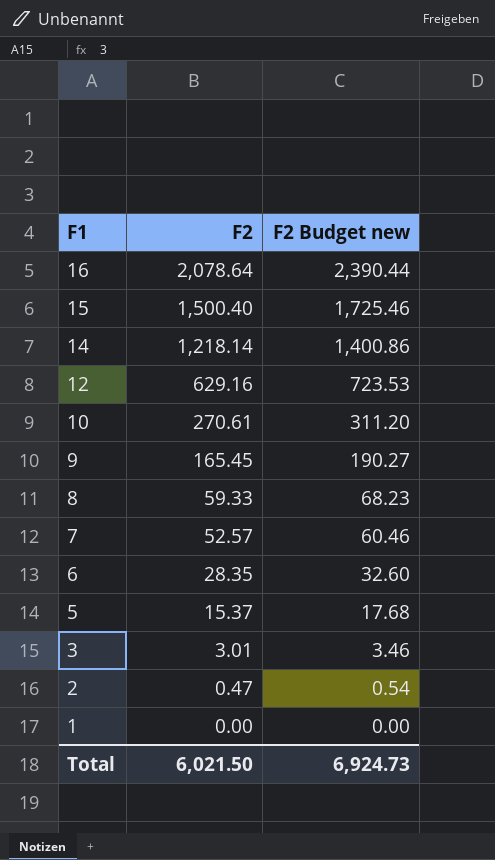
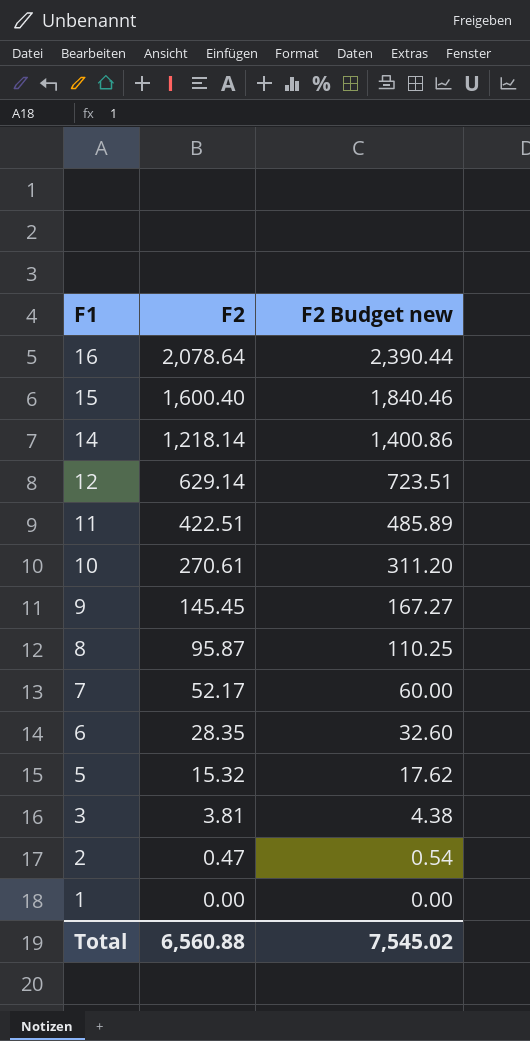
15 | F2: 1,500.40 -> 1,600.40
15 | F2 Budget new: 1,725.46 -> 1,840.46
12 | F2: 629.16 -> 629.14
12 | F2 Budget new: 723.53 -> 723.51
row 11: none -> 422.51 | 485.89
9 | F2: 165.45 -> 145.45
9 | F2 Budget new: 190.27 -> 167.27
8 | F2: 59.33 -> 95.87
8 | F2 Budget new: 68.23 -> 110.25
7 | F2: 52.57 -> 52.17
7 | F2 Budget new: 60.46 -> 60.00
5 | F2: 15.37 -> 15.32
5 | F2 Budget new: 17.68 -> 17.62
3 | F2: 3.01 -> 3.81
3 | F2 Budget new: 3.46 -> 4.38
Total | F2: 6,021.50 -> 6,560.88
Total | F2 Budget new: 6,924.73 -> 7,545.02

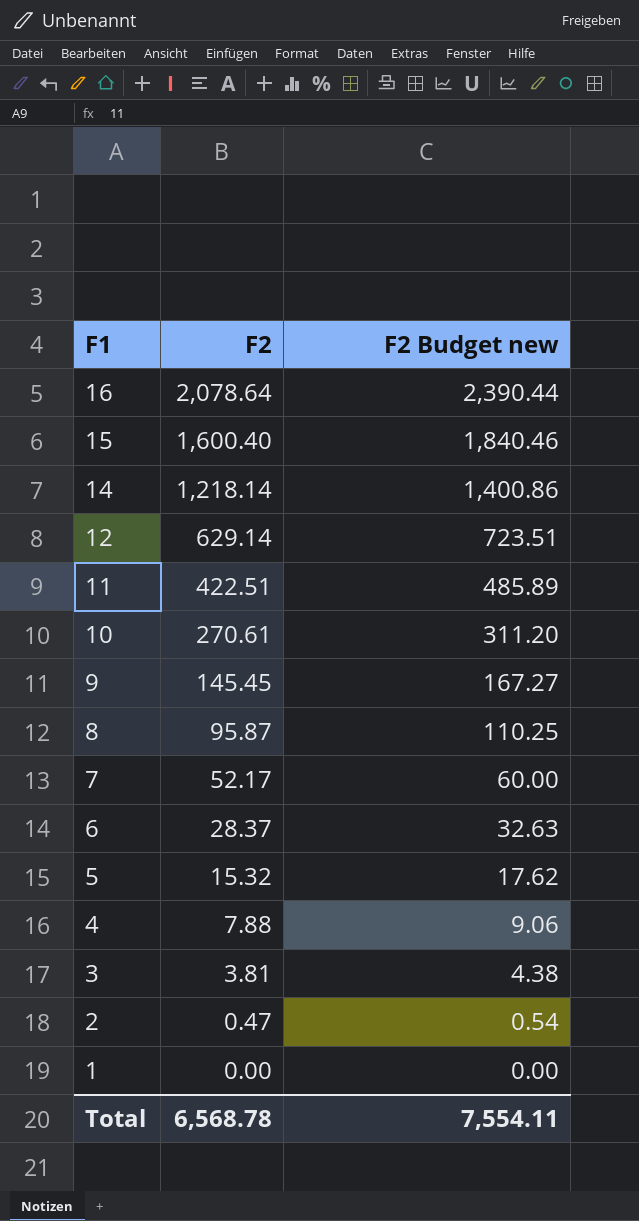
6 | F2: 28.35 -> 28.37
6 | F2 Budget new: 32.60 -> 32.63
row 4: none -> 7.88 | 9.06
Total | F2: 6,560.88 -> 6,568.78
Total | F2 Budget new: 7,545.02 -> 7,554.11

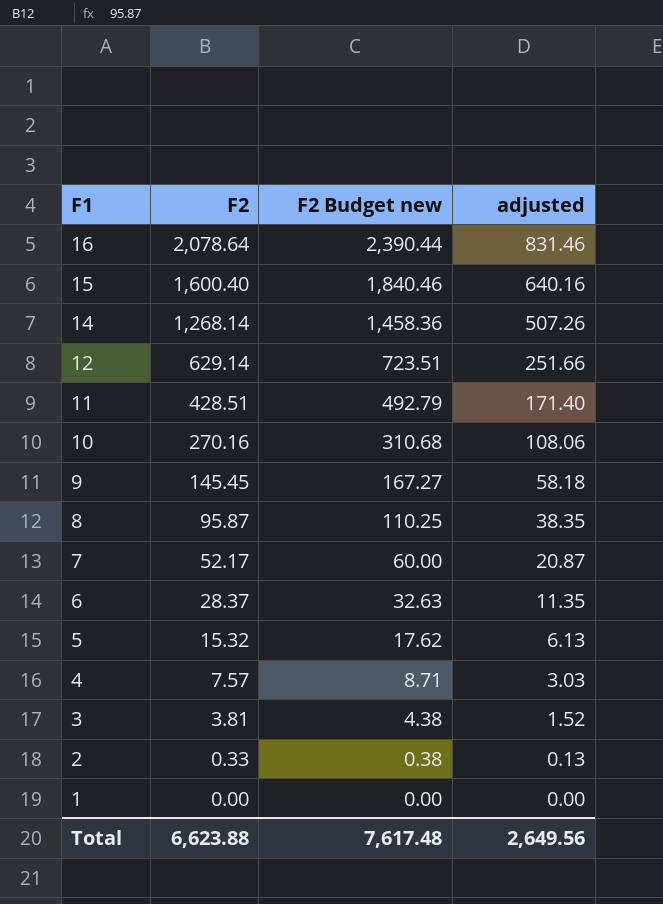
column adjusted | formula: none -> [F2] * 0.4
14 | F2: 1,218.14 -> 1,268.14
14 | F2 Budget new: 1,400.86 -> 1,458.36
11 | F2: 422.51 -> 428.51
11 | F2 Budget new: 485.89 -> 492.79
10 | F2: 270.61 -> 270.16
10 | F2 Budget new: 311.20 -> 310.68
4 | F2: 7.88 -> 7.57
4 | F2 Budget new: 9.06 -> 8.71
2 | F2: 0.47 -> 0.33
2 | F2 Budget new: 0.54 -> 0.38
Total | F2: 6,568.78 -> 6,623.88
Total | F2 Budget new: 7,554.11 -> 7,617.48

